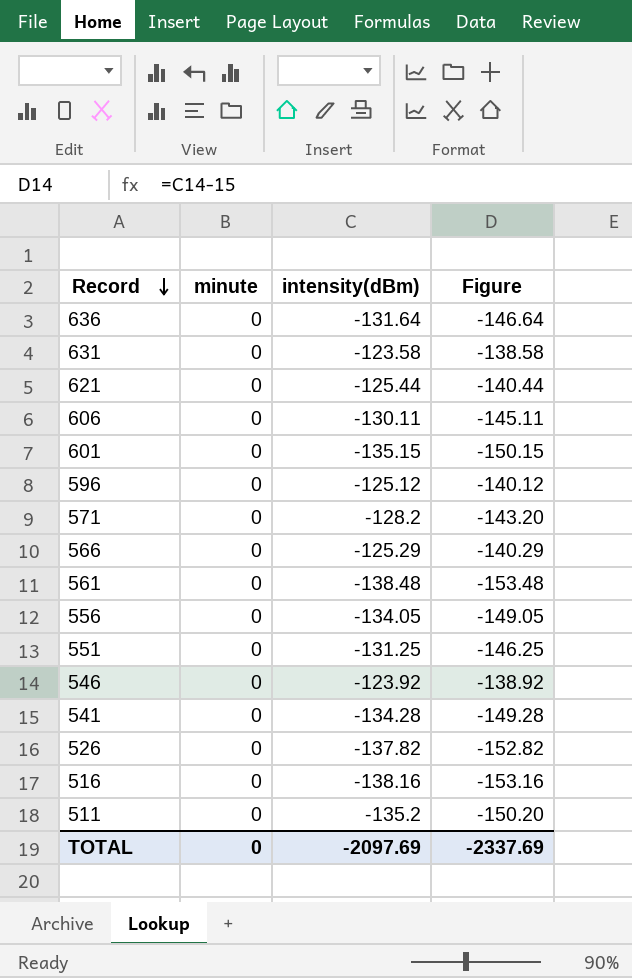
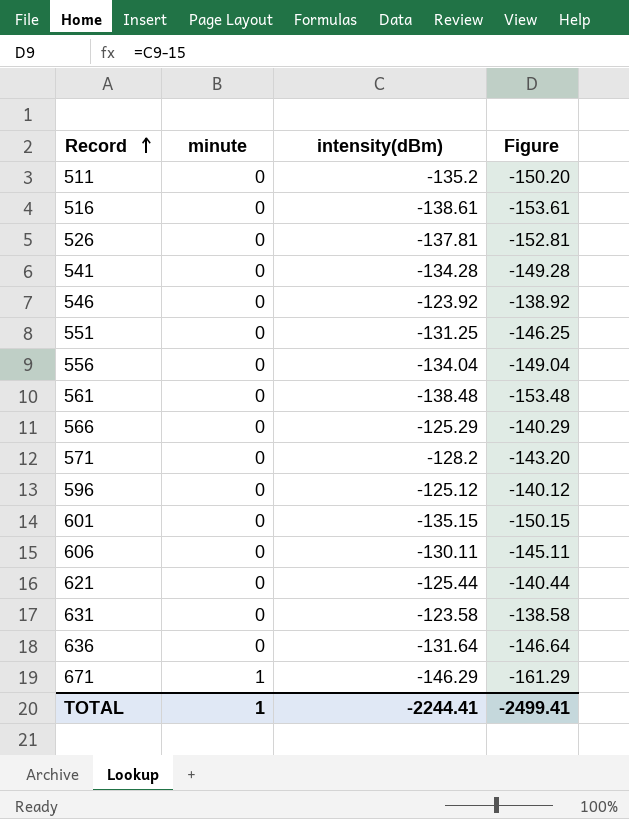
row order: Record descending -> Record ascending
516 | intensity(dBm): -138.16 -> -138.61
516 | Figure: -153.16 -> -153.61
526 | intensity(dBm): -137.82 -> -137.81
526 | Figure: -152.82 -> -152.81
556 | intensity(dBm): -134.05 -> -134.04
556 | Figure: -149.05 -> -149.04
row 671: none -> 1 | -146.29 | -161.29
TOTAL | minute: 0 -> 1
TOTAL | intensity(dBm): -2097.69 -> -2244.41
TOTAL | Figure: -2337.69 -> -2499.41

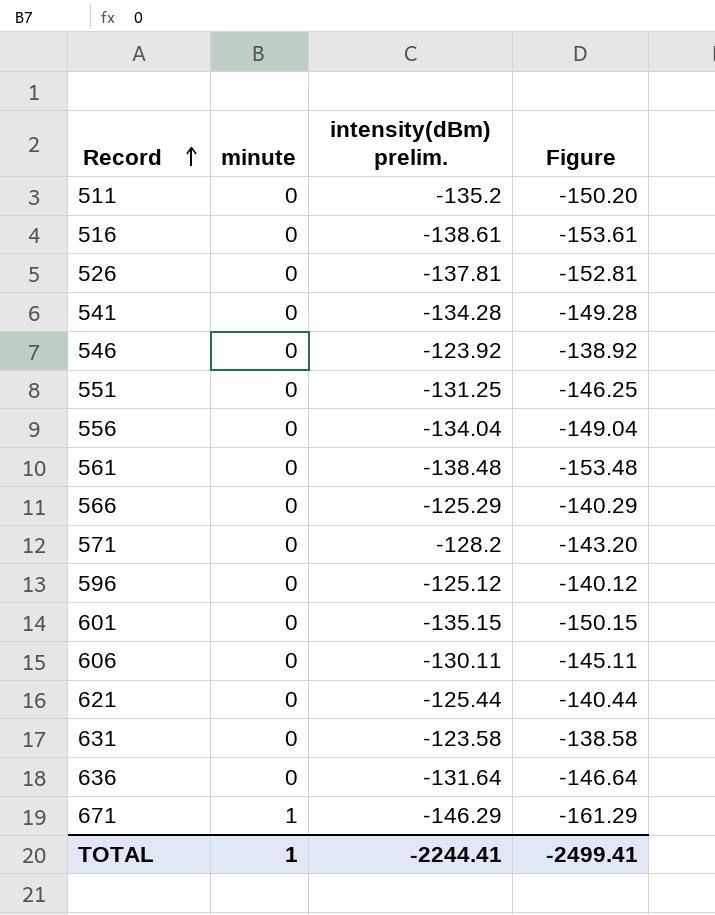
column name: intensity(dBm) -> intensity(dBm) prelim.

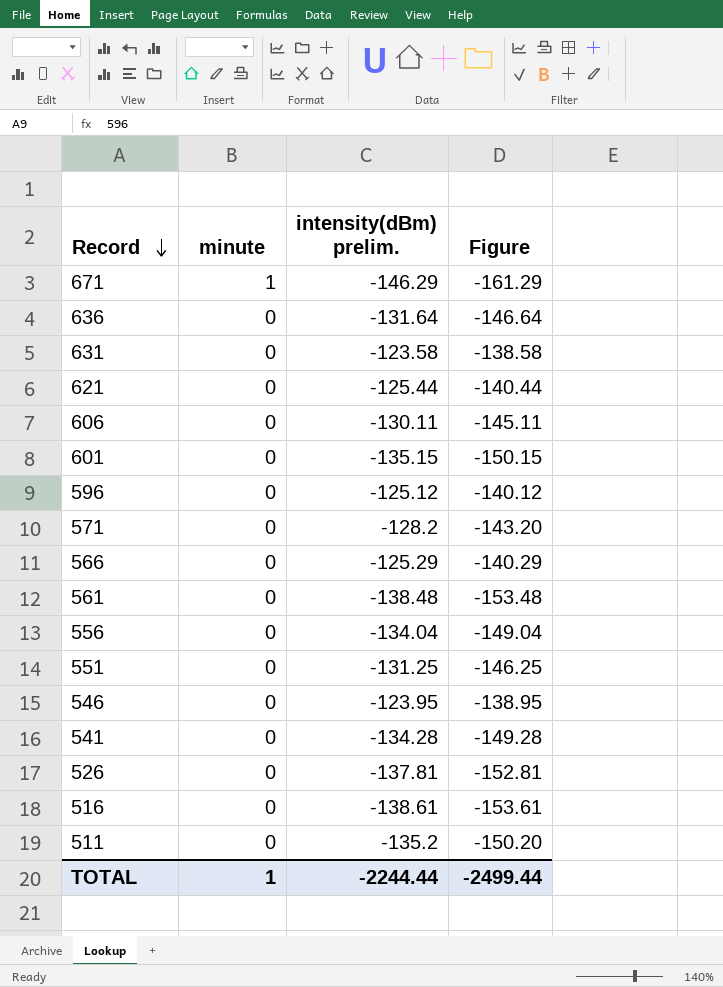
row order: Record ascending -> Record descending
546 | intensity(dBm) prelim.: -123.92 -> -123.95
546 | Figure: -138.92 -> -138.95
TOTAL | intensity(dBm) prelim.: -2244.41 -> -2244.44
TOTAL | Figure: -2499.41 -> -2499.44

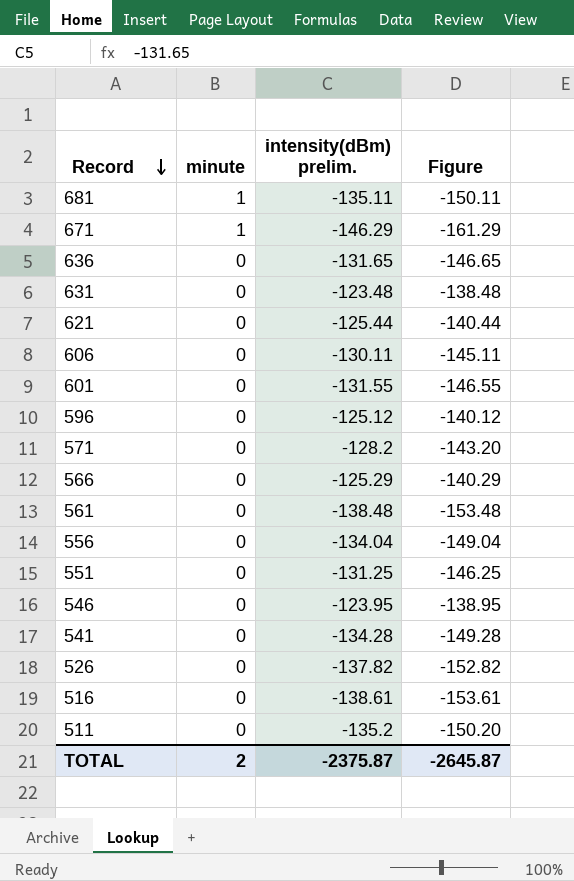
row 681: none -> 1 | -135.11 | -150.11
636 | intensity(dBm) prelim.: -131.64 -> -131.65
636 | Figure: -146.64 -> -146.65
631 | intensity(dBm) prelim.: -123.58 -> -123.48
631 | Figure: -138.58 -> -138.48
601 | intensity(dBm) prelim.: -135.15 -> -131.55
601 | Figure: -150.15 -> -146.55
526 | intensity(dBm) prelim.: -137.81 -> -137.82
526 | Figure: -152.81 -> -152.82
TOTAL | minute: 1 -> 2
TOTAL | intensity(dBm) prelim.: -2244.44 -> -2375.87
TOTAL | Figure: -2499.44 -> -2645.87

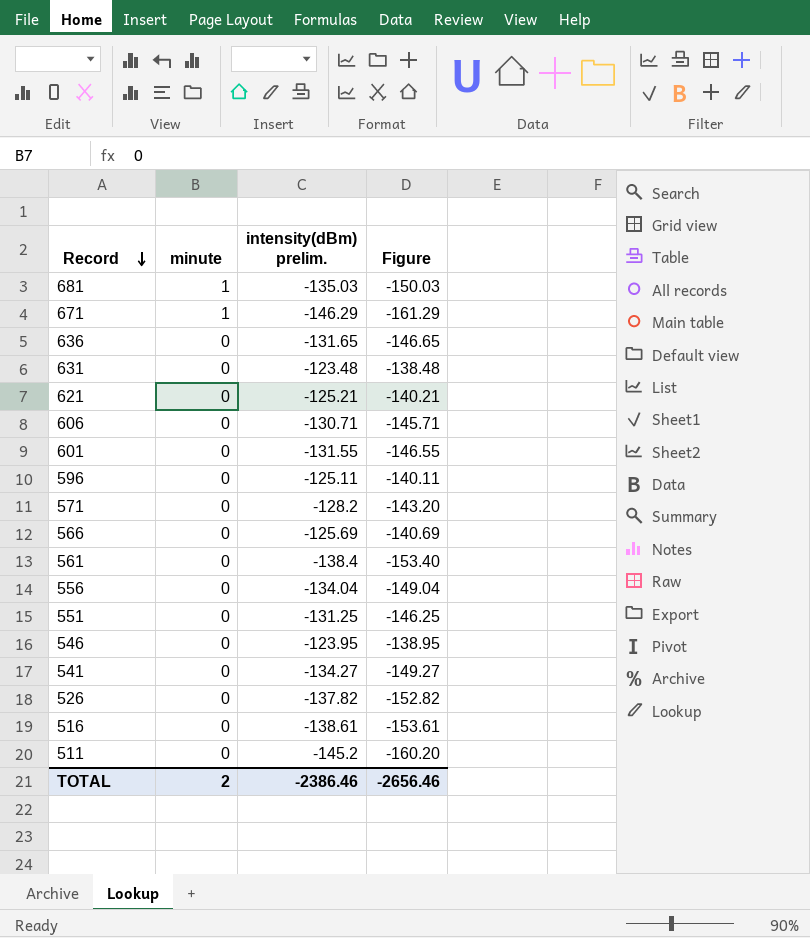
681 | intensity(dBm) prelim.: -135.11 -> -135.03
681 | Figure: -150.11 -> -150.03
621 | intensity(dBm) prelim.: -125.44 -> -125.21
621 | Figure: -140.44 -> -140.21
606 | intensity(dBm) prelim.: -130.11 -> -130.71
606 | Figure: -145.11 -> -145.71
596 | intensity(dBm) prelim.: -125.12 -> -125.11
596 | Figure: -140.12 -> -140.11
566 | intensity(dBm) prelim.: -125.29 -> -125.69
566 | Figure: -140.29 -> -140.69
561 | intensity(dBm) prelim.: -138.48 -> -138.4
561 | Figure: -153.48 -> -153.40
541 | intensity(dBm) prelim.: -134.28 -> -134.27
541 | Figure: -149.28 -> -149.27
511 | intensity(dBm) prelim.: -135.2 -> -145.2
511 | Figure: -150.20 -> -160.20
TOTAL | intensity(dBm) prelim.: -2375.87 -> -2386.46
TOTAL | Figure: -2645.87 -> -2656.46

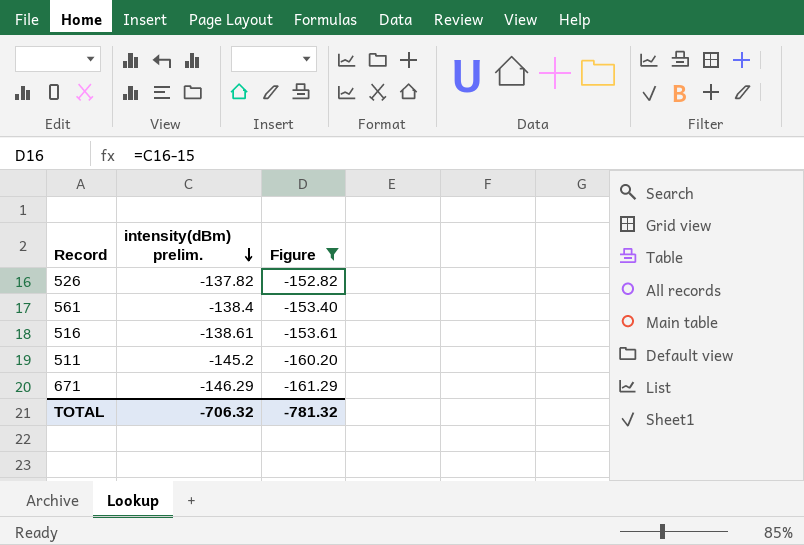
filter: none -> Figure <= -152.82
row order: Record descending -> intensity(dBm) prelim. descending
column minute | position: 2 -> none
TOTAL | intensity(dBm) prelim.: -2386.46 -> -706.32
TOTAL | Figure: -2656.46 -> -781.32

